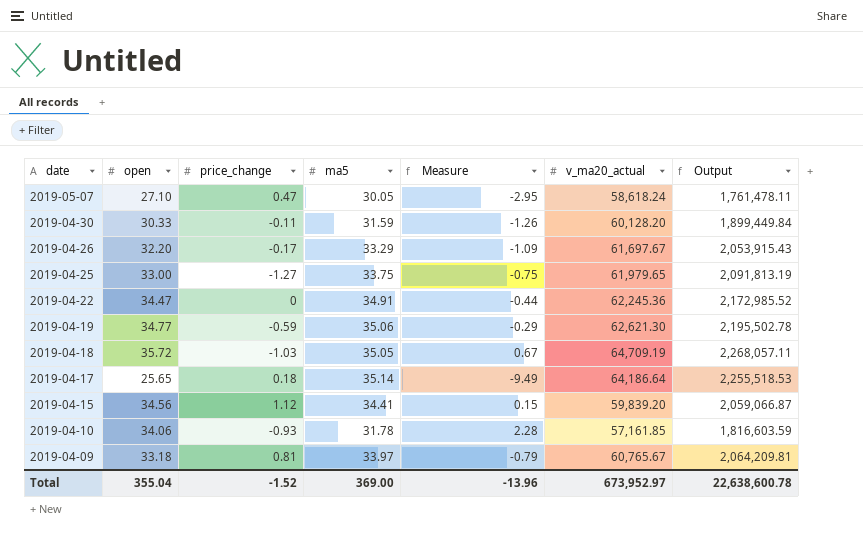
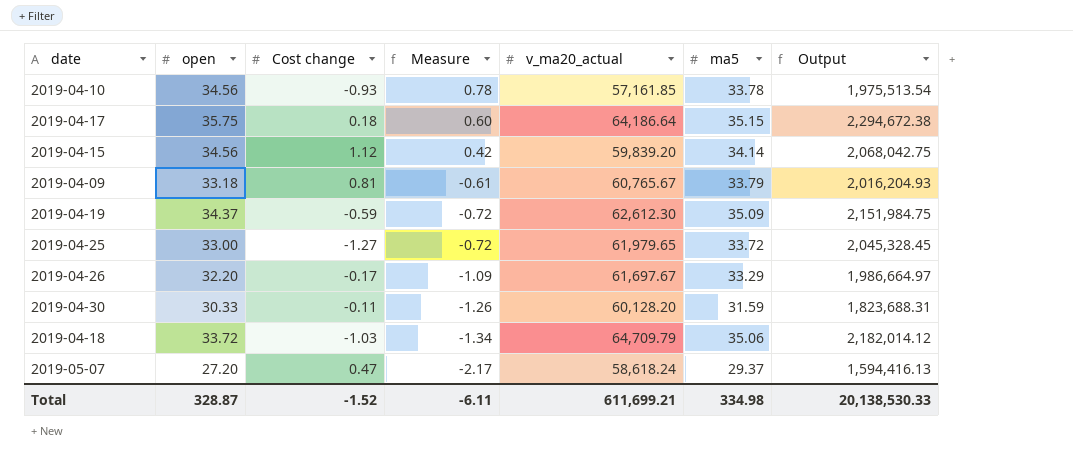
row order: date descending -> Measure descending
column name: price_change -> Cost change
column ma5 | position: 4 -> 6
column Output | formula: [ma5] * [v_ma20_actual] -> [open] * [v_ma20_actual]
row 2019-04-22: 34.47 | 0 | 34.91 | -0.44 | 62,245.36 | 2,172,985.52 -> none
2019-04-10 | open: 34.06 -> 34.56
2019-04-10 | Measure: 2.28 -> 0.78
2019-04-10 | ma5: 31.78 -> 33.78
2019-04-17 | open: 25.65 -> 35.75
2019-04-17 | Measure: -9.49 -> 0.60
2019-04-17 | ma5: 35.14 -> 35.15
2019-04-15 | Measure: 0.15 -> 0.42
2019-04-15 | ma5: 34.41 -> 34.14
2019-04-09 | Measure: -0.79 -> -0.61
2019-04-09 | ma5: 33.97 -> 33.79
2019-04-19 | open: 34.77 -> 34.37
2019-04-19 | Measure: -0.29 -> -0.72
2019-04-19 | v_ma20_actual: 62,621.30 -> 62,612.30
2019-04-19 | ma5: 35.06 -> 35.09
2019-04-25 | Measure: -0.75 -> -0.72
2019-04-25 | ma5: 33.75 -> 33.72
2019-04-18 | open: 35.72 -> 33.72
2019-04-18 | Measure: 0.67 -> -1.34
2019-04-18 | v_ma20_actual: 64,709.19 -> 64,709.79
2019-04-18 | ma5: 35.05 -> 35.06
2019-05-07 | open: 27.10 -> 27.20
2019-05-07 | Measure: -2.95 -> -2.17
2019-05-07 | ma5: 30.05 -> 29.37
Total | open: 355.04 -> 328.87
Total | Measure: -13.96 -> -6.11
Total | v_ma20_actual: 673,952.97 -> 611,699.21
Total | ma5: 369.00 -> 334.98
Total | Output: 22,638,600.78 -> 20,138,530.33

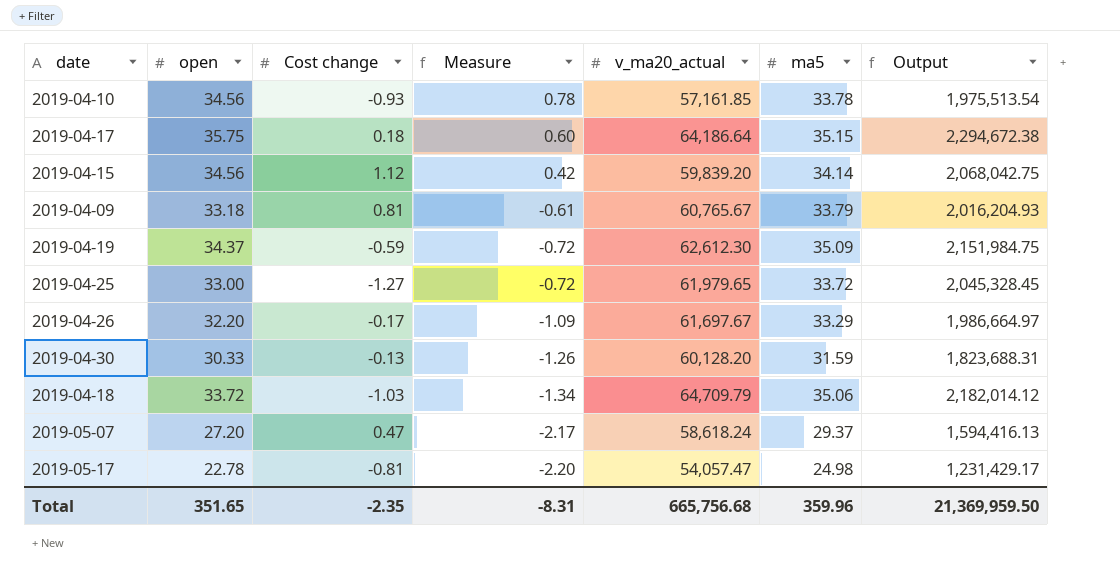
2019-04-30 | Cost change: -0.11 -> -0.13
row 2019-05-17: none -> 22.78 | -0.81 | -2.20 | 54,057.47 | 24.98 | 1,231,429.17
Total | open: 328.87 -> 351.65
Total | Cost change: -1.52 -> -2.35
Total | Measure: -6.11 -> -8.31
Total | v_ma20_actual: 611,699.21 -> 665,756.68
Total | ma5: 334.98 -> 359.96
Total | Output: 20,138,530.33 -> 21,369,959.50

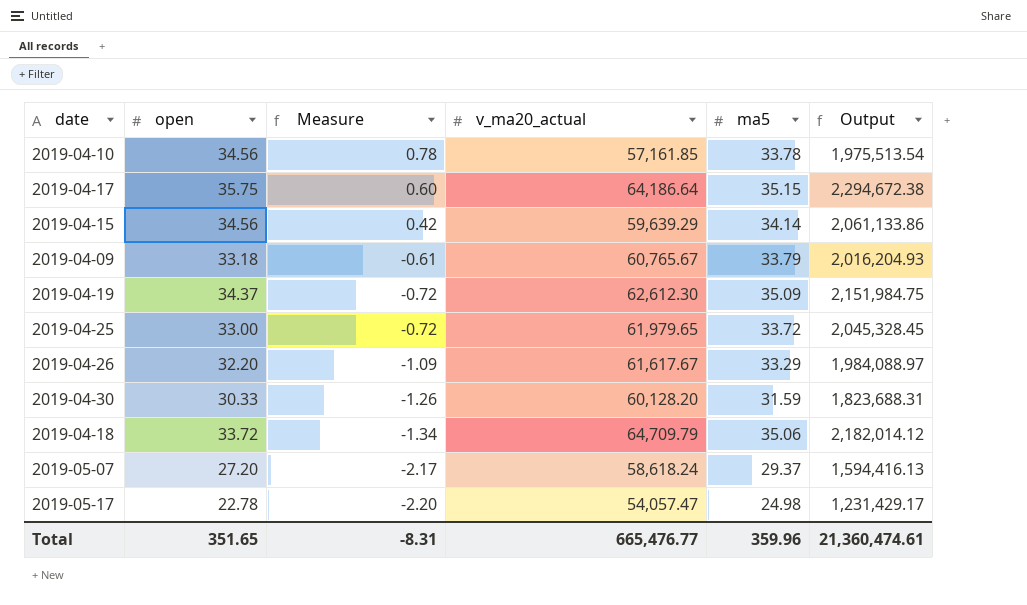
column Cost change | position: 3 -> none
2019-04-15 | v_ma20_actual: 59,839.20 -> 59,639.29
2019-04-15 | Output: 2,068,042.75 -> 2,061,133.86
2019-04-26 | v_ma20_actual: 61,697.67 -> 61,617.67
2019-04-26 | Output: 1,986,664.97 -> 1,984,088.97
Total | v_ma20_actual: 665,756.68 -> 665,476.77
Total | Output: 21,369,959.50 -> 21,360,474.61

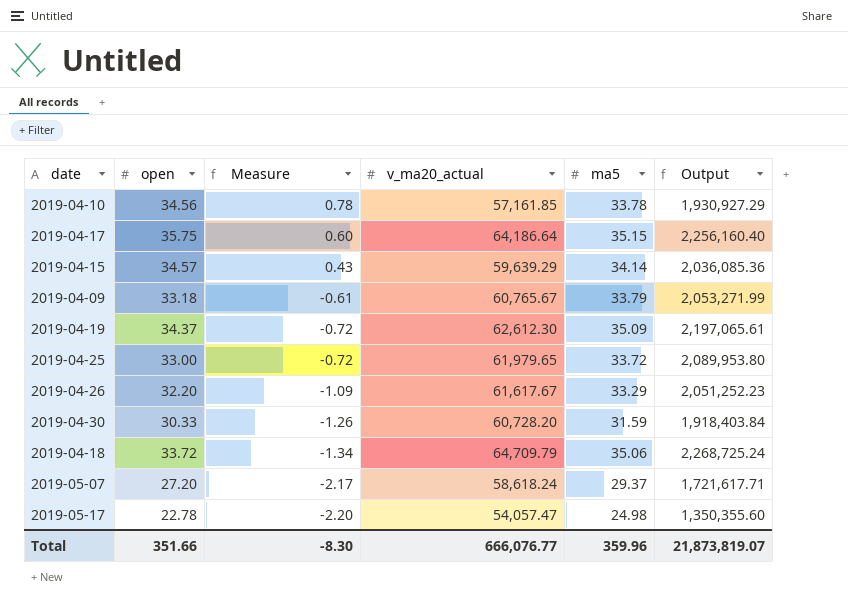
column Output | formula: [open] * [v_ma20_actual] -> [v_ma20_actual] * [ma5]
2019-04-15 | open: 34.56 -> 34.57
2019-04-15 | Measure: 0.42 -> 0.43
2019-04-30 | v_ma20_actual: 60,128.20 -> 60,728.20
Total | open: 351.65 -> 351.66
Total | Measure: -8.31 -> -8.30
Total | v_ma20_actual: 665,476.77 -> 666,076.77
Total | Output: 21,360,474.61 -> 21,873,819.07

